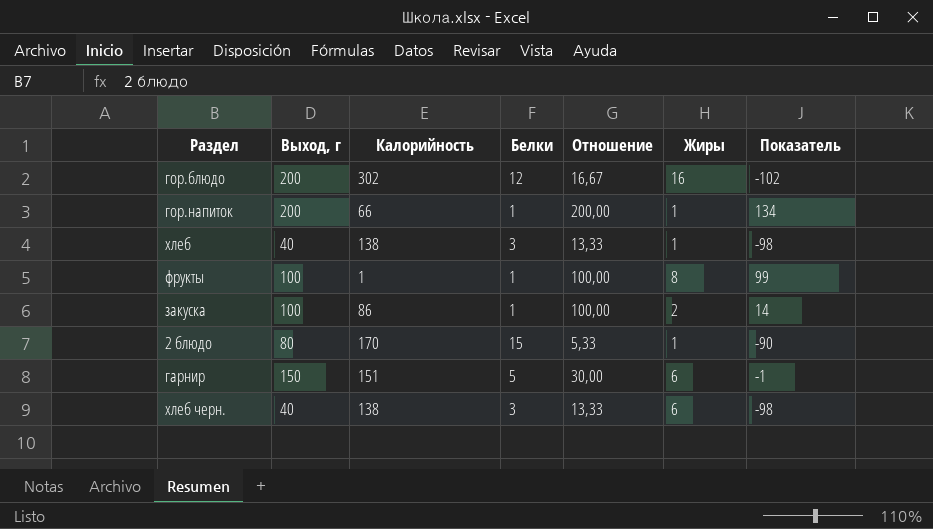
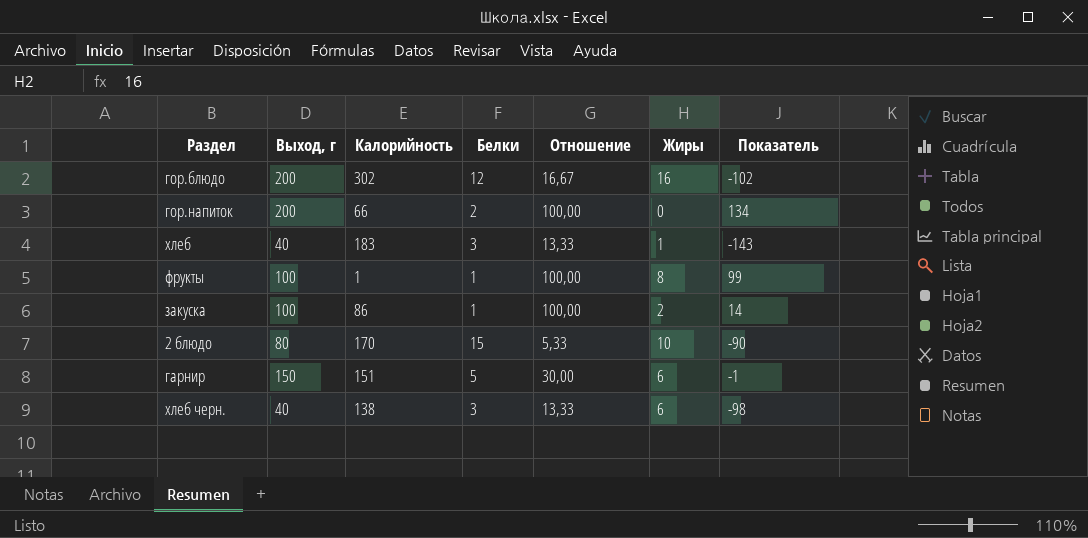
гор.напиток | Белки: 1 -> 2
гор.напиток | Отношение: 200,00 -> 100,00
гор.напиток | Жиры: 1 -> 0
хлеб | Калорийность: 138 -> 183
хлеб | Показатель: -98 -> -143
2 блюдо | Жиры: 1 -> 10

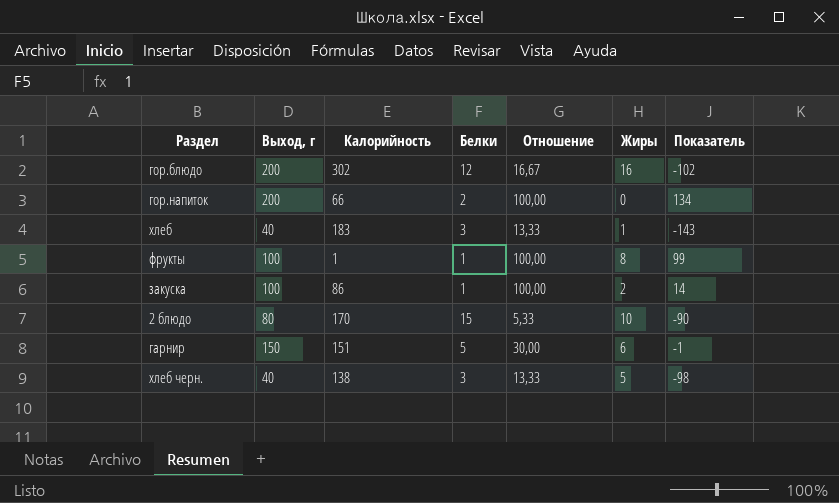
хлеб черн. | Жиры: 6 -> 5

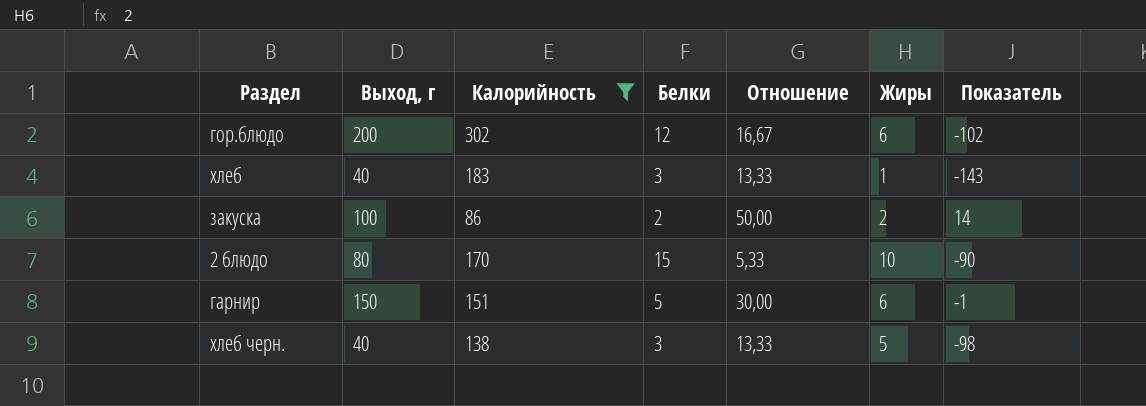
filter: none -> Калорийность >= 86
гор.блюдо | Жиры: 16 -> 6
закуска | Белки: 1 -> 2
закуска | Отношение: 100,00 -> 50,00

